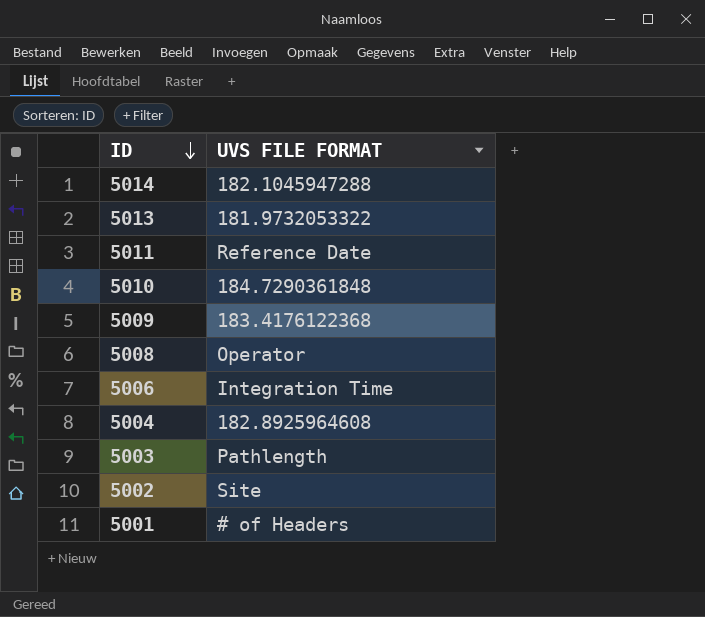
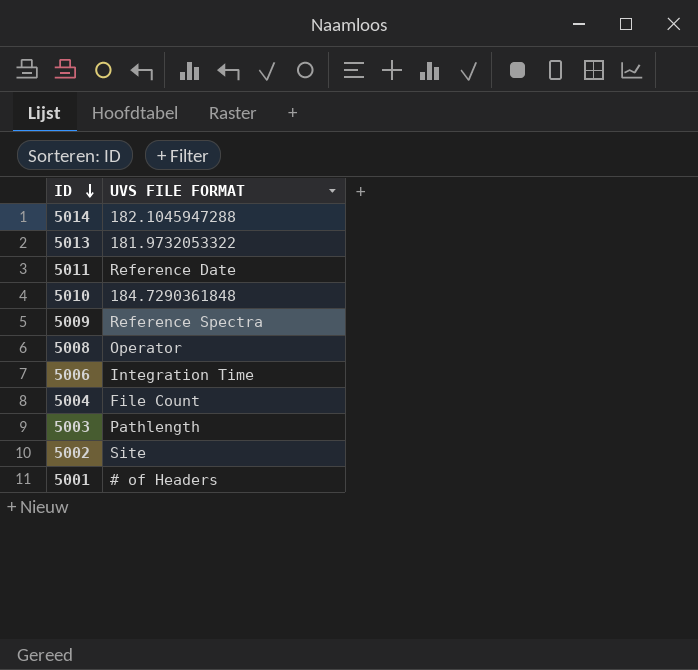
5009 | UVS FILE FORMAT: 183.4176122368 -> Reference Spectra
5004 | UVS FILE FORMAT: 182.8925964608 -> File Count

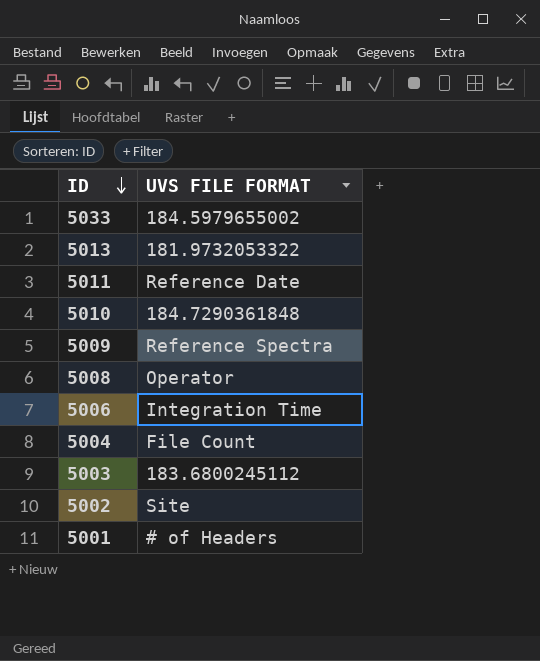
row 5014: 182.1045947288 -> none
row 5033: none -> 184.5979655002
5003 | UVS FILE FORMAT: Pathlength -> 183.6800245112

